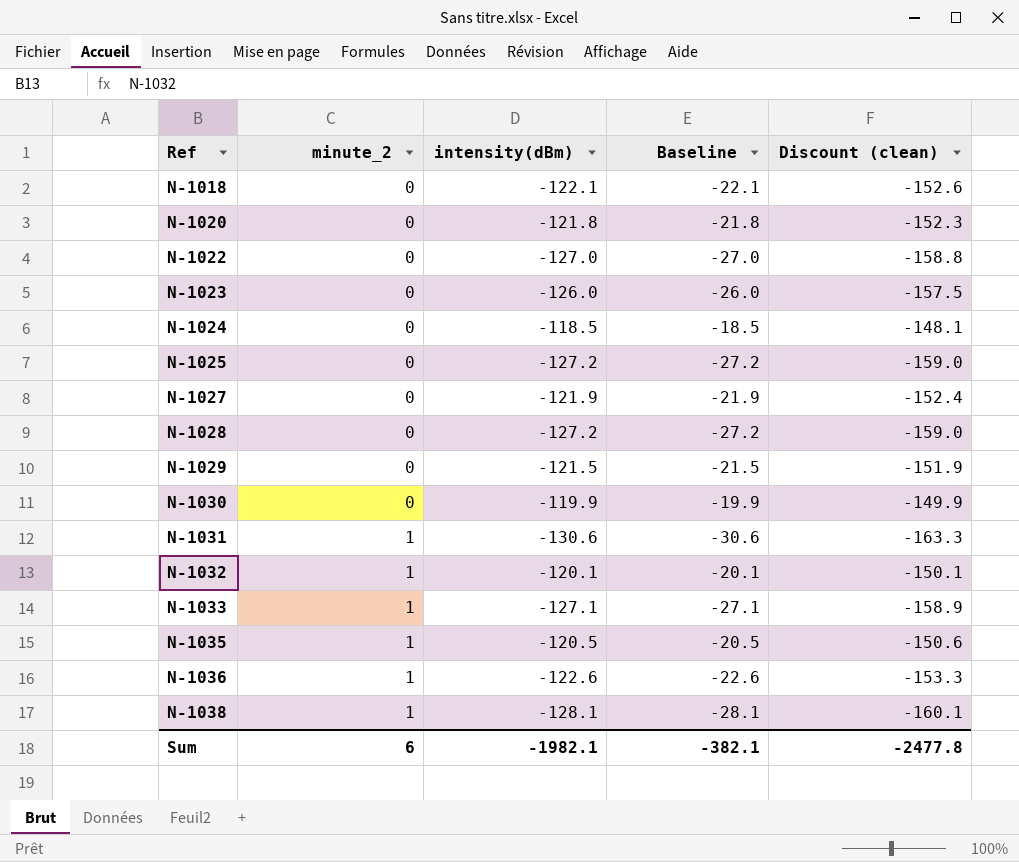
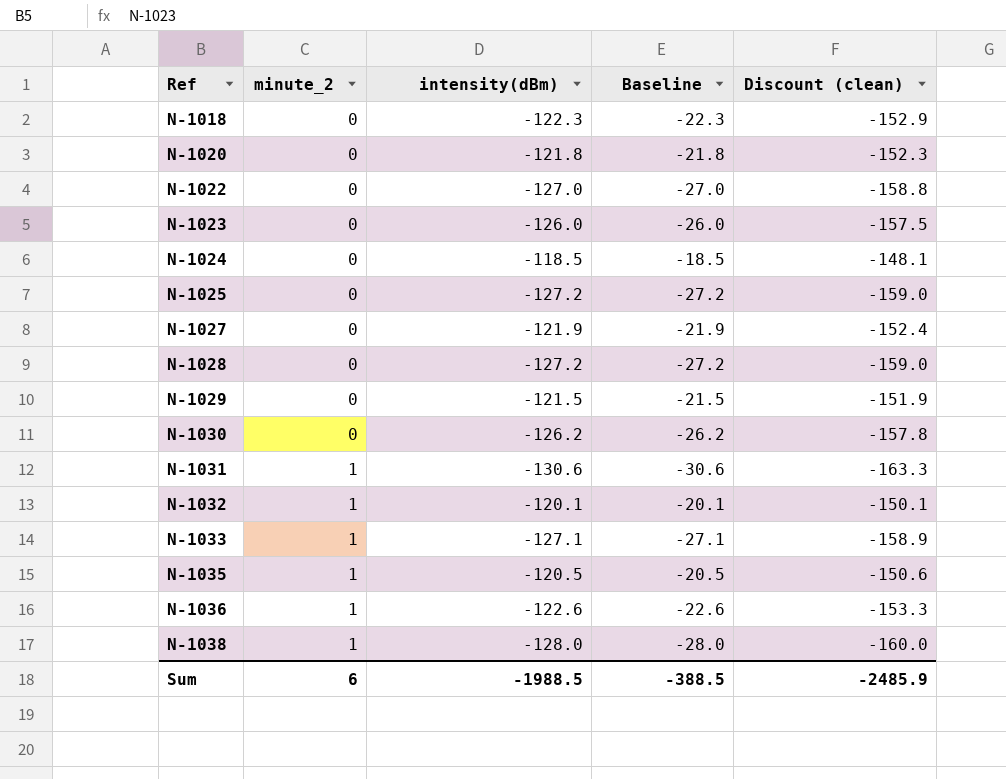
N-1018 | intensity(dBm): -122.1 -> -122.3
N-1018 | Baseline: -22.1 -> -22.3
N-1018 | Discount (clean): -152.6 -> -152.9
N-1030 | intensity(dBm): -119.9 -> -126.2
N-1030 | Baseline: -19.9 -> -26.2
N-1030 | Discount (clean): -149.9 -> -157.8
N-1038 | intensity(dBm): -128.1 -> -128.0
N-1038 | Baseline: -28.1 -> -28.0
N-1038 | Discount (clean): -160.1 -> -160.0
Sum | intensity(dBm): -1982.1 -> -1988.5
Sum | Baseline: -382.1 -> -388.5
Sum | Discount (clean): -2477.8 -> -2485.9

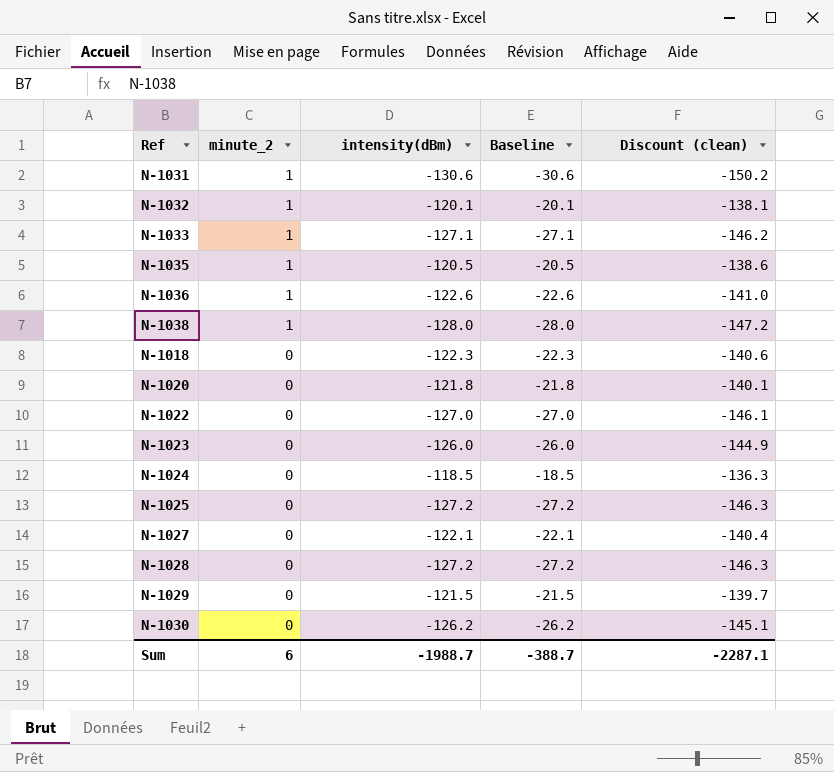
row order: Ref ascending -> minute_2 descending
column Discount (clean) | formula: [intensity(dBm)] * 1.25 -> [intensity(dBm)] * 1.15
N-1027 | intensity(dBm): -121.9 -> -122.1
N-1027 | Baseline: -21.9 -> -22.1
Sum | intensity(dBm): -1988.5 -> -1988.7
Sum | Baseline: -388.5 -> -388.7
Sum | Discount (clean): -2485.9 -> -2287.1

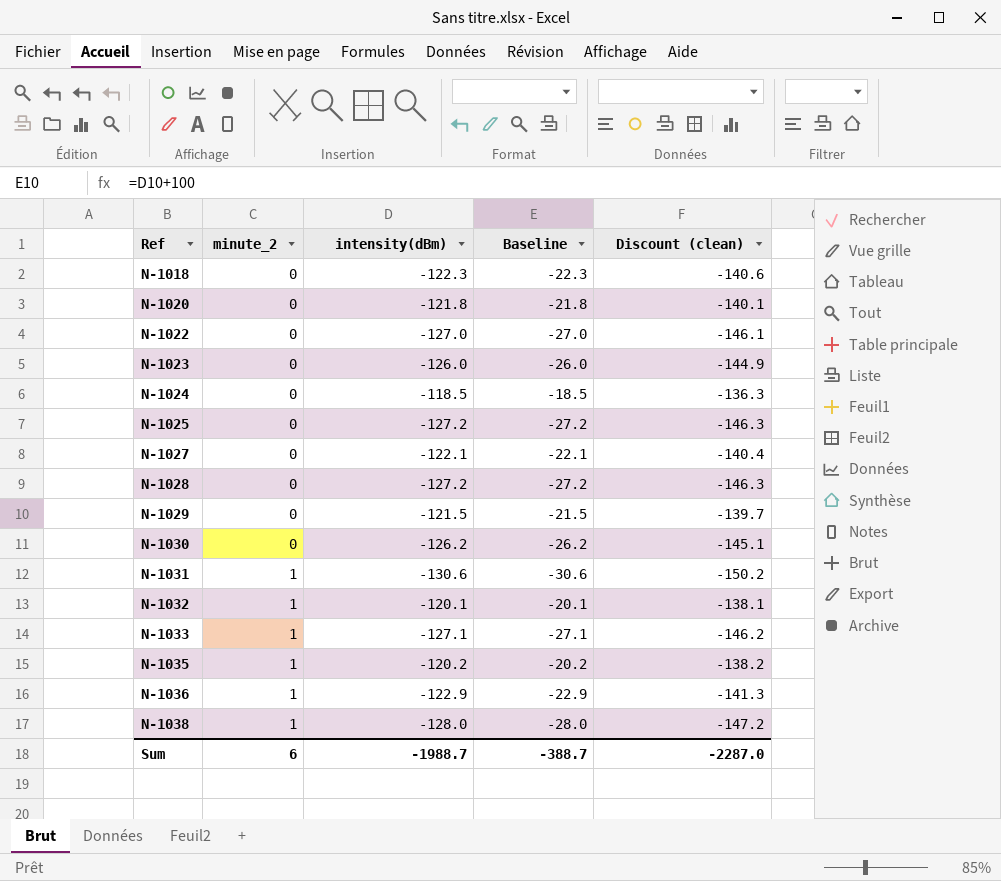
row order: minute_2 descending -> Ref ascending
N-1035 | intensity(dBm): -120.5 -> -120.2
N-1035 | Baseline: -20.5 -> -20.2
N-1035 | Discount (clean): -138.6 -> -138.2
N-1036 | intensity(dBm): -122.6 -> -122.9
N-1036 | Baseline: -22.6 -> -22.9
N-1036 | Discount (clean): -141.0 -> -141.3
Sum | Discount (clean): -2287.1 -> -2287.0

